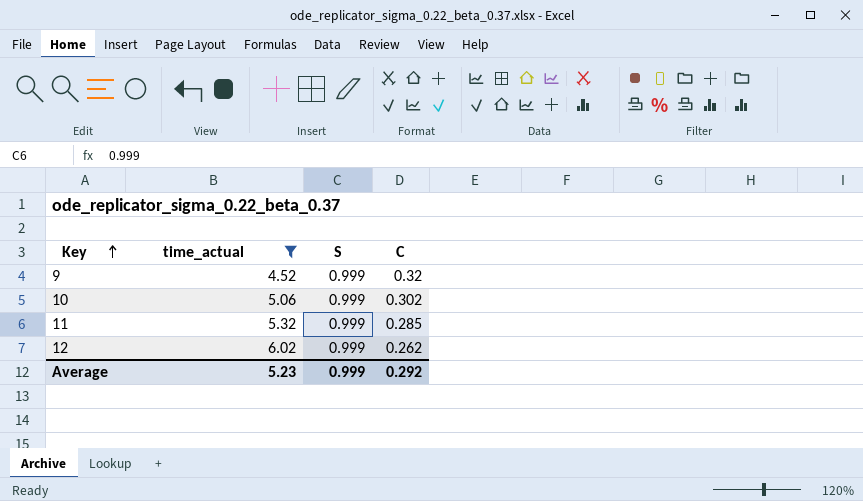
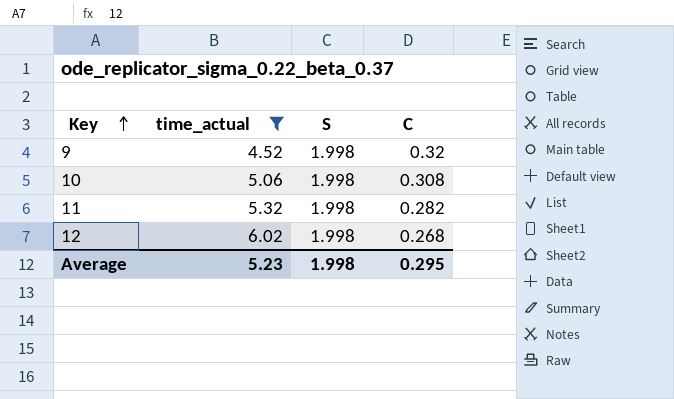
9 | S: 0.999 -> 1.998
10 | S: 0.999 -> 1.998
10 | C: 0.302 -> 0.308
11 | S: 0.999 -> 1.998
11 | C: 0.285 -> 0.282
12 | S: 0.999 -> 1.998
12 | C: 0.262 -> 0.268
Average | S: 0.999 -> 1.998
Average | C: 0.292 -> 0.295

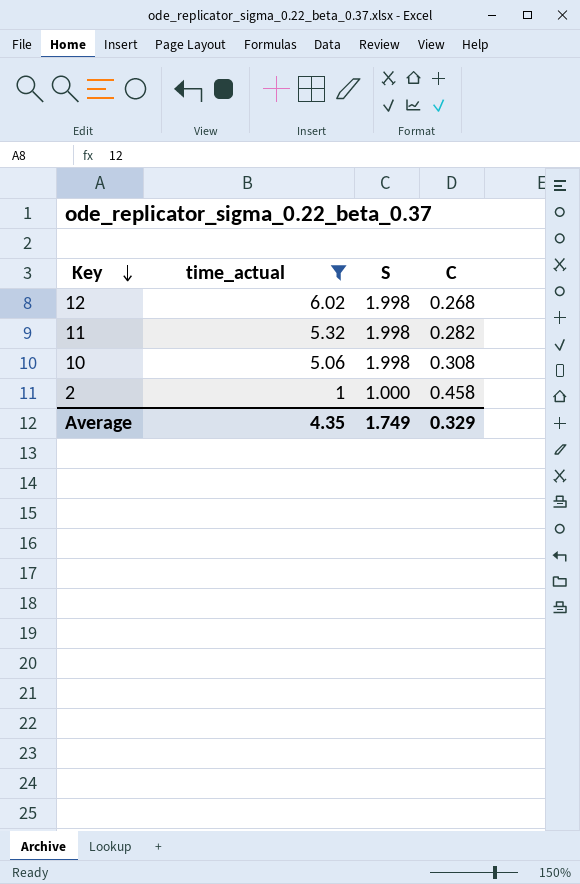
row order: Key ascending -> Key descending
row 9: 4.52 | 1.998 | 0.32 -> none
row 2: none -> 1 | 1.000 | 0.458
Average | time_actual: 5.23 -> 4.35
Average | S: 1.998 -> 1.749
Average | C: 0.295 -> 0.329

